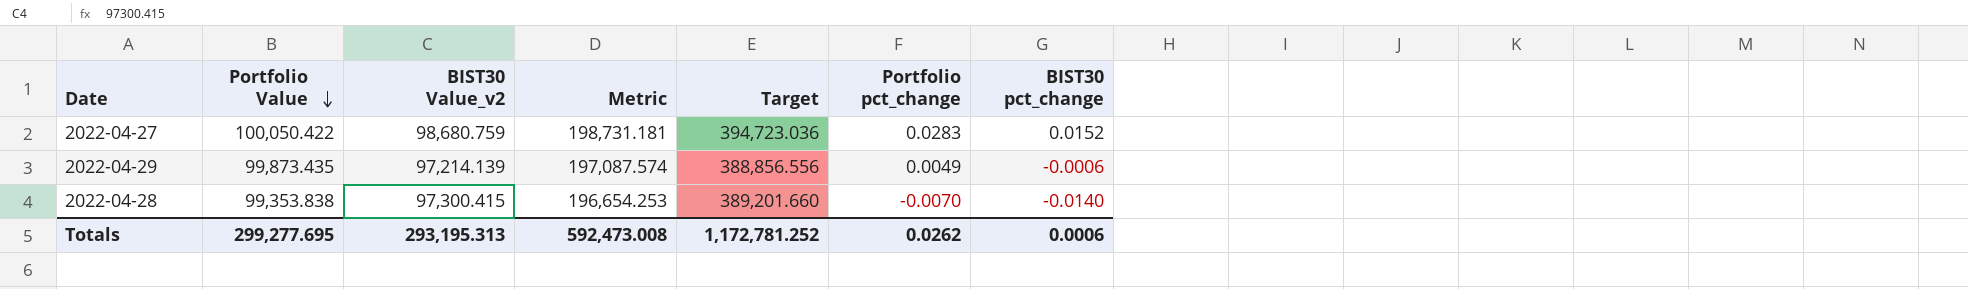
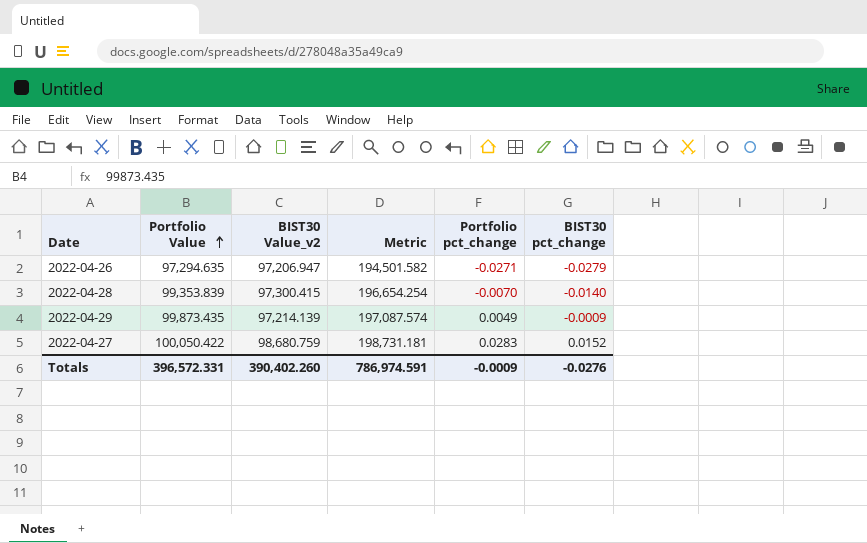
row order: Portfolio Value descending -> Portfolio Value ascending
column Target | formula: [BIST30 Value_v2] * 4 -> none
row 2022-04-26: none -> 97,294.635 | 97,206.947 | 194,501.582 | -0.0271 | -0.0279
2022-04-28 | Portfolio Value: 99,353.838 -> 99,353.839
2022-04-28 | Metric: 196,654.253 -> 196,654.254
2022-04-29 | BIST30 pct_change: -0.0006 -> -0.0009
Totals | Portfolio Value: 299,277.695 -> 396,572.331
Totals | BIST30 Value_v2: 293,195.313 -> 390,402.260
Totals | Metric: 592,473.008 -> 786,974.591
Totals | Portfolio pct_change: 0.0262 -> -0.0009
Totals | BIST30 pct_change: 0.0006 -> -0.0276

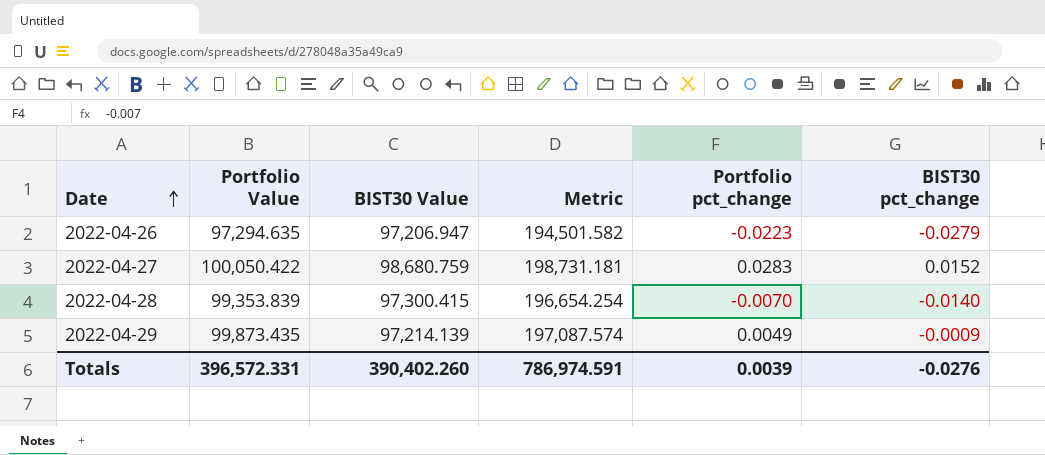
row order: Portfolio Value ascending -> Date ascending
column name: BIST30 Value_v2 -> BIST30 Value
2022-04-26 | Portfolio pct_change: -0.0271 -> -0.0223
Totals | Portfolio pct_change: -0.0009 -> 0.0039

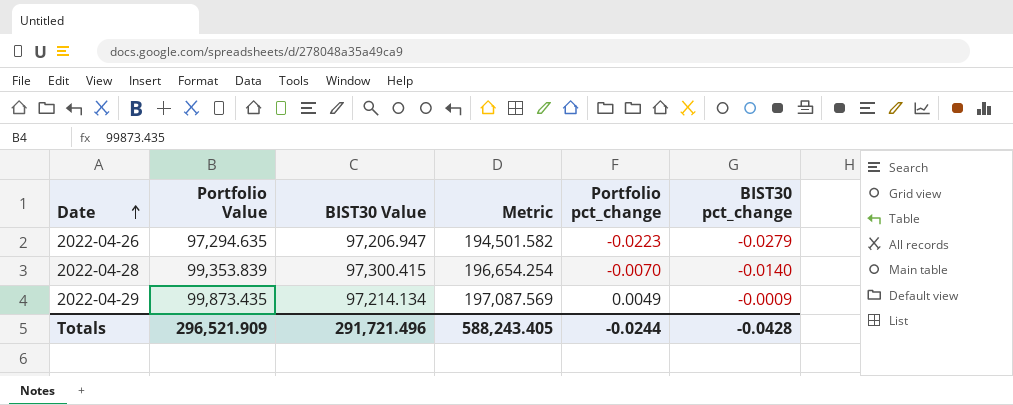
row 2022-04-27: 100,050.422 | 98,680.759 | 198,731.181 | 0.0283 | 0.0152 -> none
2022-04-29 | BIST30 Value: 97,214.139 -> 97,214.134
2022-04-29 | Metric: 197,087.574 -> 197,087.569
Totals | Portfolio Value: 396,572.331 -> 296,521.909
Totals | BIST30 Value: 390,402.260 -> 291,721.496
Totals | Metric: 786,974.591 -> 588,243.405
Totals | Portfolio pct_change: 0.0039 -> -0.0244
Totals | BIST30 pct_change: -0.0276 -> -0.0428

